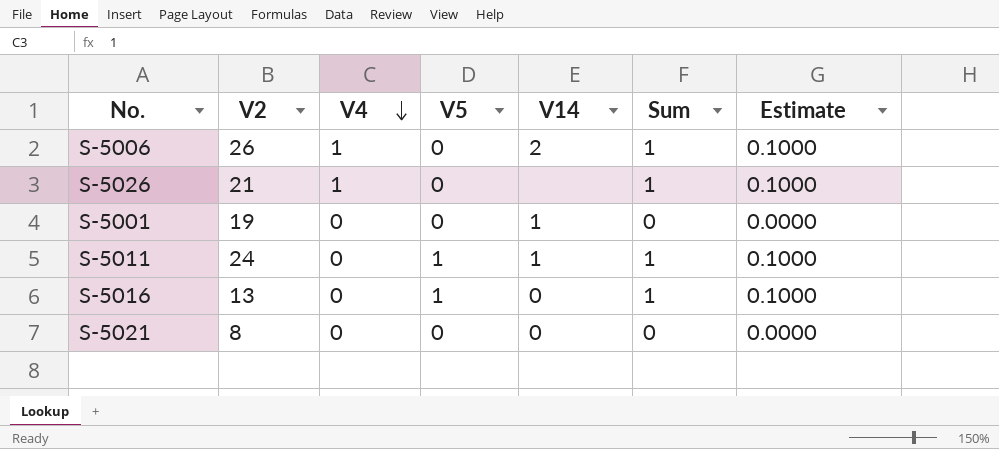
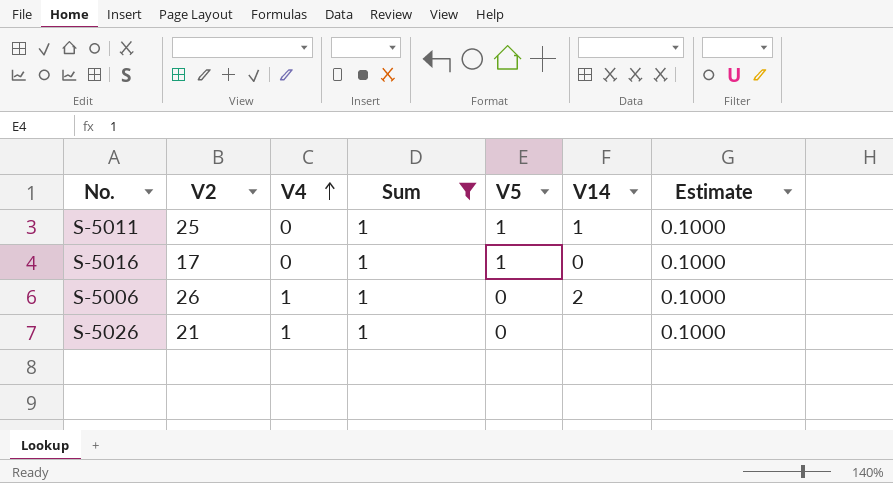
filter: none -> Sum = 1
row order: V4 descending -> V4 ascending
column Sum | position: 6 -> 4
S-5011 | V2: 24 -> 25
S-5016 | V2: 13 -> 17

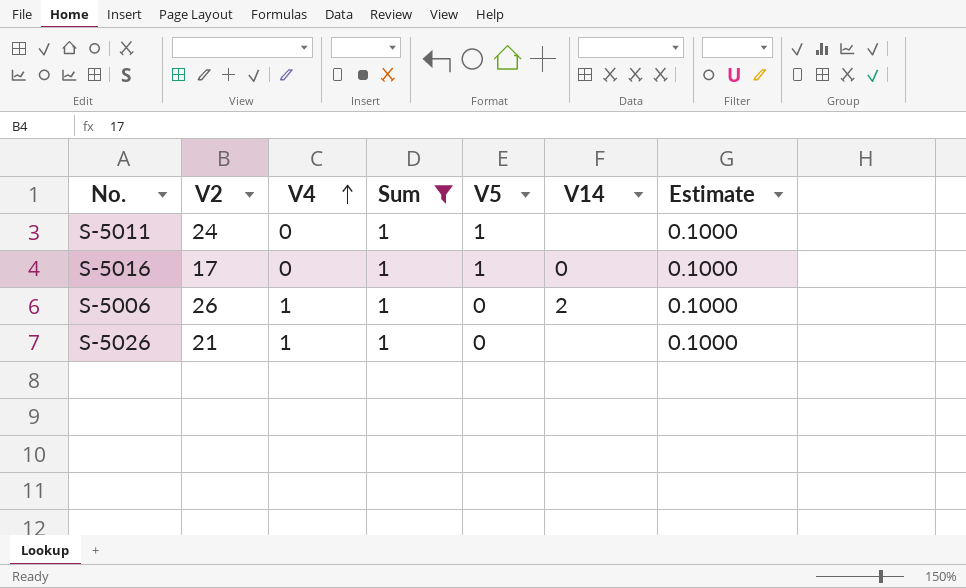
S-5011 | V2: 25 -> 24
S-5011 | V14: 1 -> none

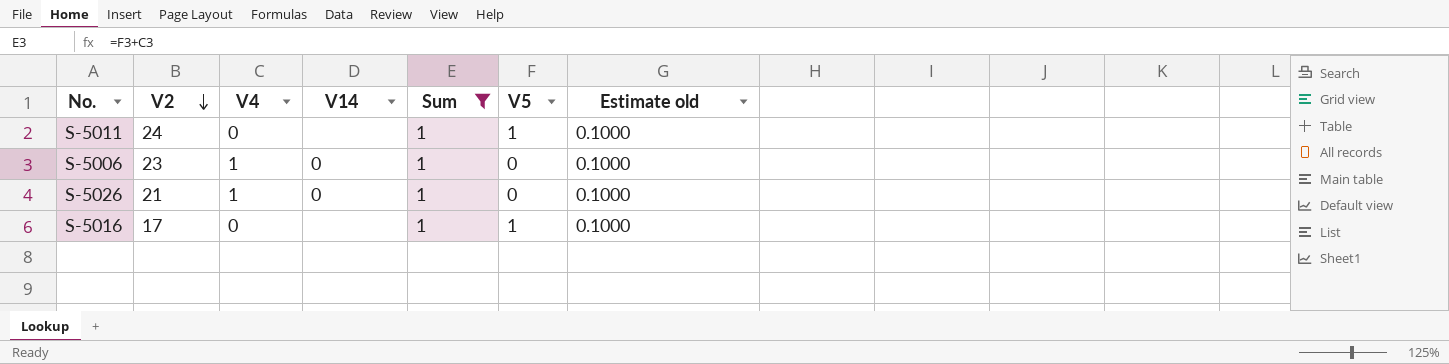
row order: V4 ascending -> V2 descending
column V14 | position: 6 -> 4
column name: Estimate -> Estimate old
S-5006 | V2: 26 -> 23
S-5006 | V14: 2 -> 0
S-5026 | V14: none -> 0
S-5016 | V14: 0 -> none

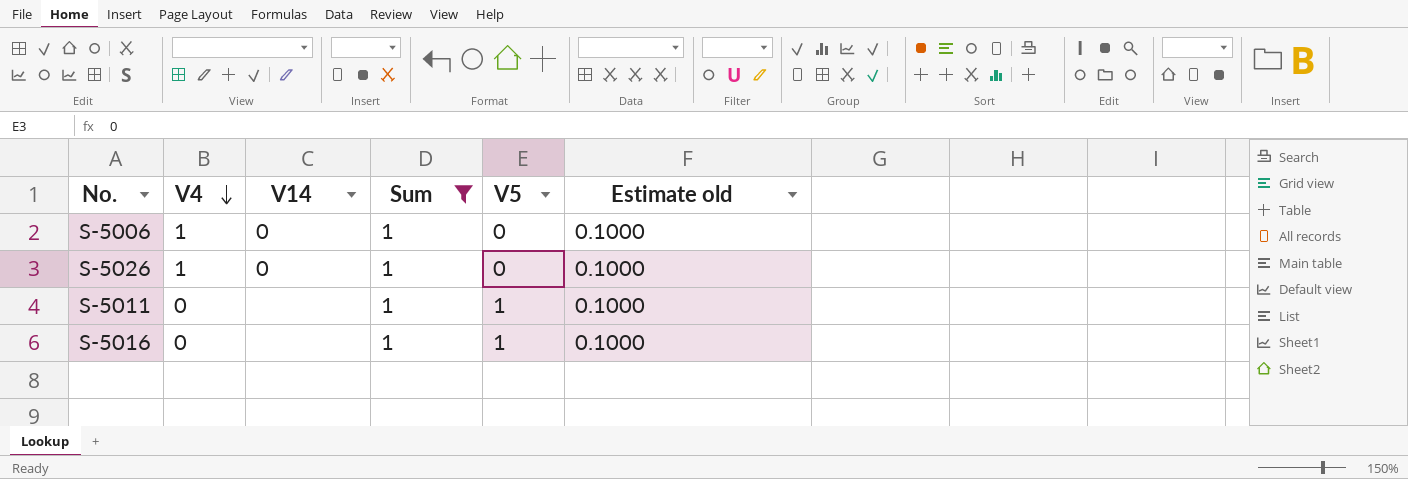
row order: V2 descending -> V4 descending
column V2 | position: 2 -> none

